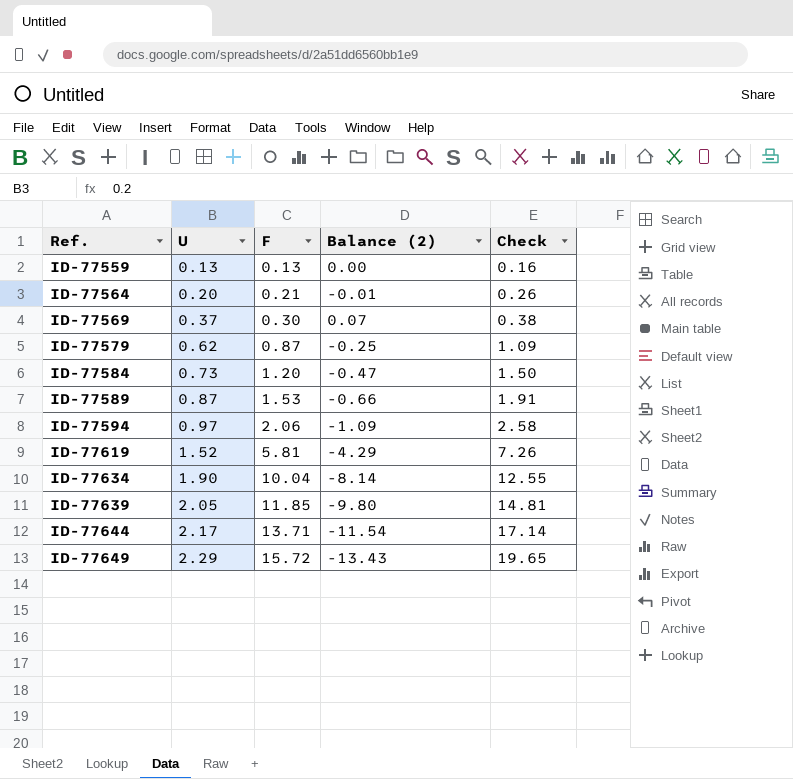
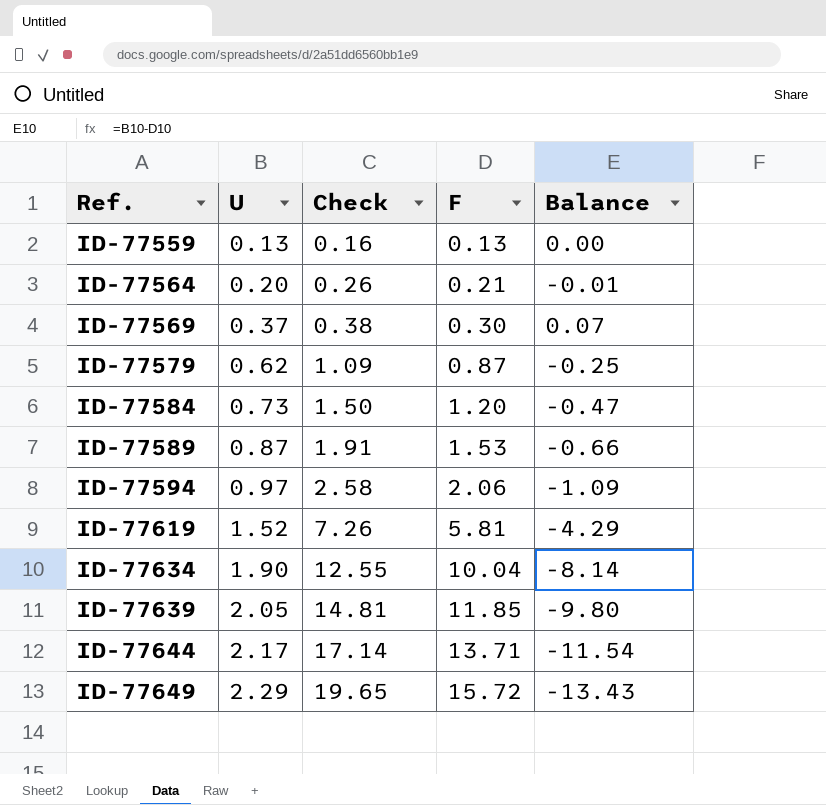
column Check | position: 5 -> 3
column name: Balance (2) -> Balance

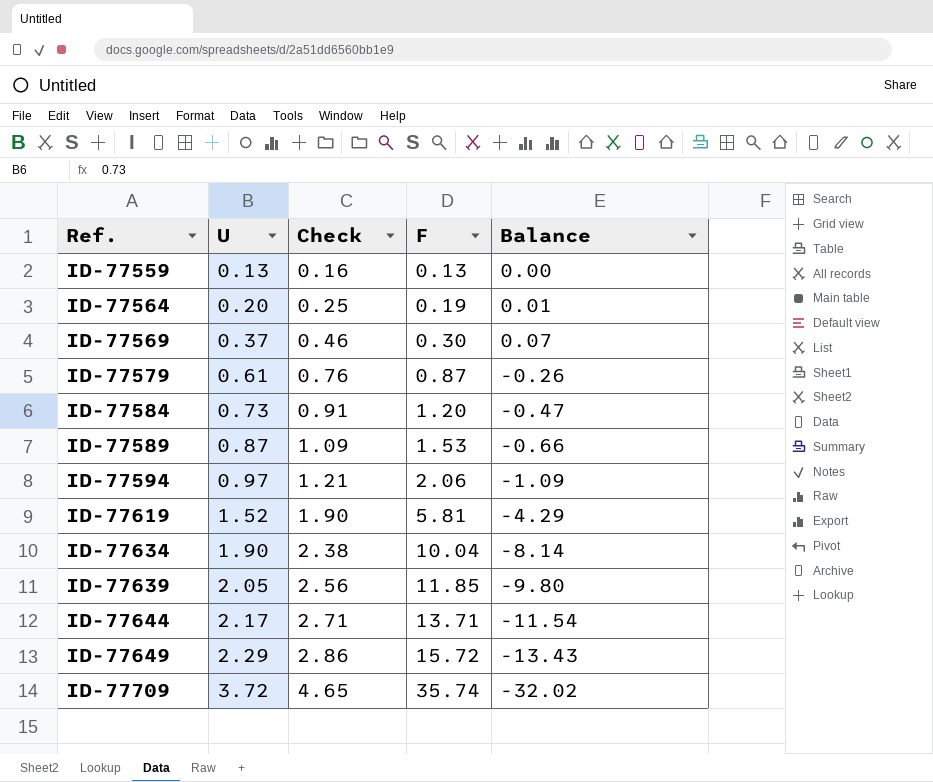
column Check | formula: [F] * 1.25 -> [U] * 1.25
ID-77564 | F: 0.21 -> 0.19
ID-77564 | Balance: -0.01 -> 0.01
ID-77579 | U: 0.62 -> 0.61
ID-77579 | Balance: -0.25 -> -0.26
row ID-77709: none -> 3.72 | 4.65 | 35.74 | -32.02

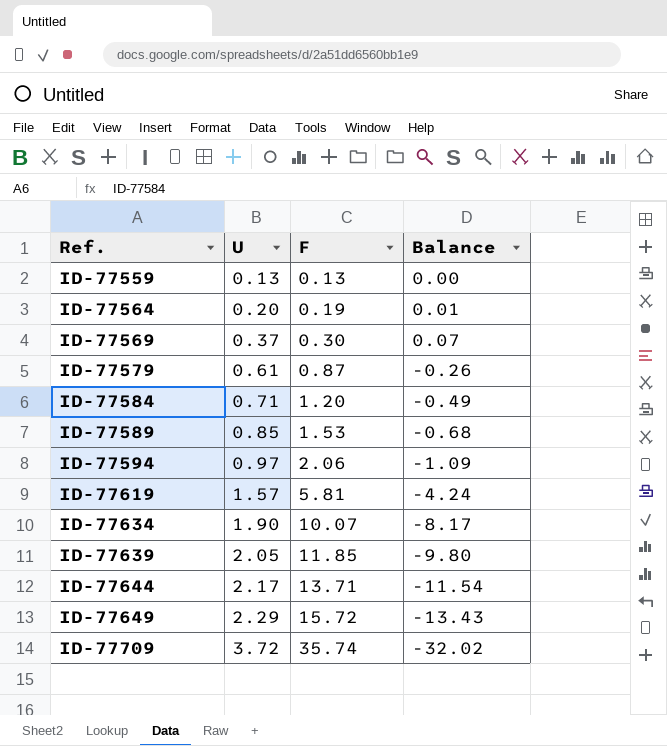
column Check | formula: [U] * 1.25 -> none
ID-77584 | U: 0.73 -> 0.71
ID-77584 | Balance: -0.47 -> -0.49
ID-77589 | U: 0.87 -> 0.85
ID-77589 | Balance: -0.66 -> -0.68
ID-77619 | U: 1.52 -> 1.57
ID-77619 | Balance: -4.29 -> -4.24
ID-77634 | F: 10.04 -> 10.07
ID-77634 | Balance: -8.14 -> -8.17

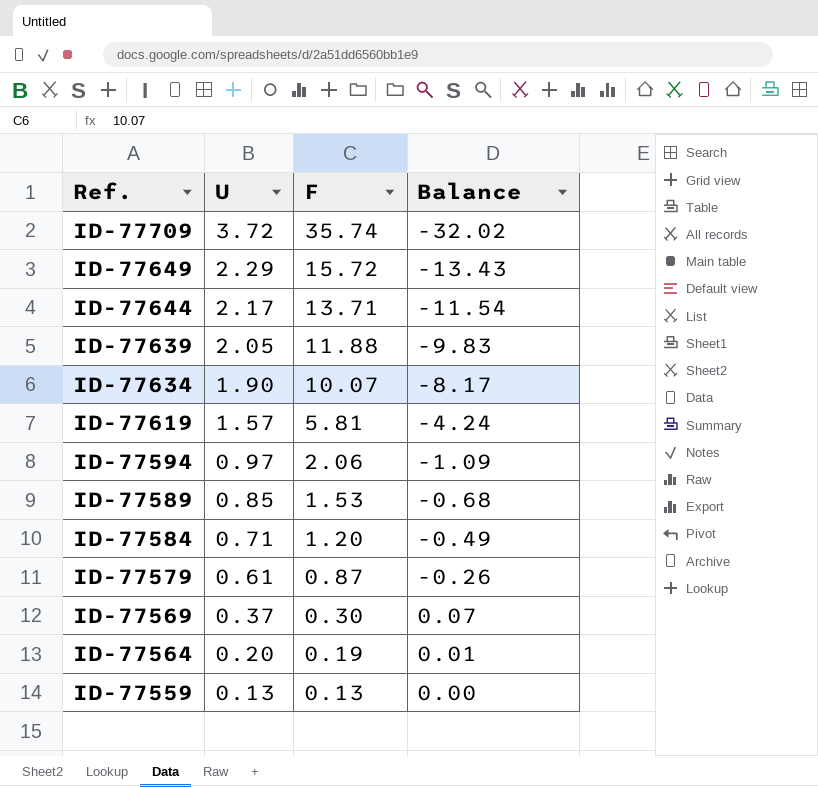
row order: Ref. ascending -> Ref. descending
ID-77639 | F: 11.85 -> 11.88
ID-77639 | Balance: -9.80 -> -9.83

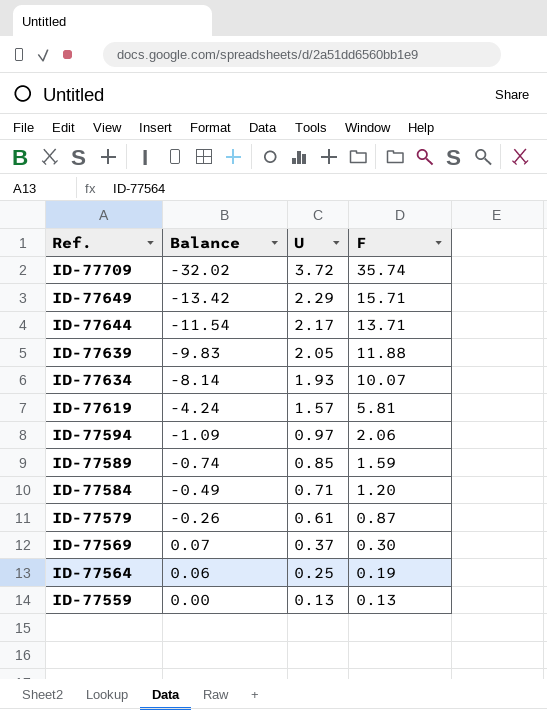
column Balance | position: 4 -> 2
ID-77649 | Balance: -13.43 -> -13.42
ID-77649 | F: 15.72 -> 15.71
ID-77634 | Balance: -8.17 -> -8.14
ID-77634 | U: 1.90 -> 1.93
ID-77589 | Balance: -0.68 -> -0.74
ID-77589 | F: 1.53 -> 1.59
ID-77564 | Balance: 0.01 -> 0.06
ID-77564 | U: 0.20 -> 0.25

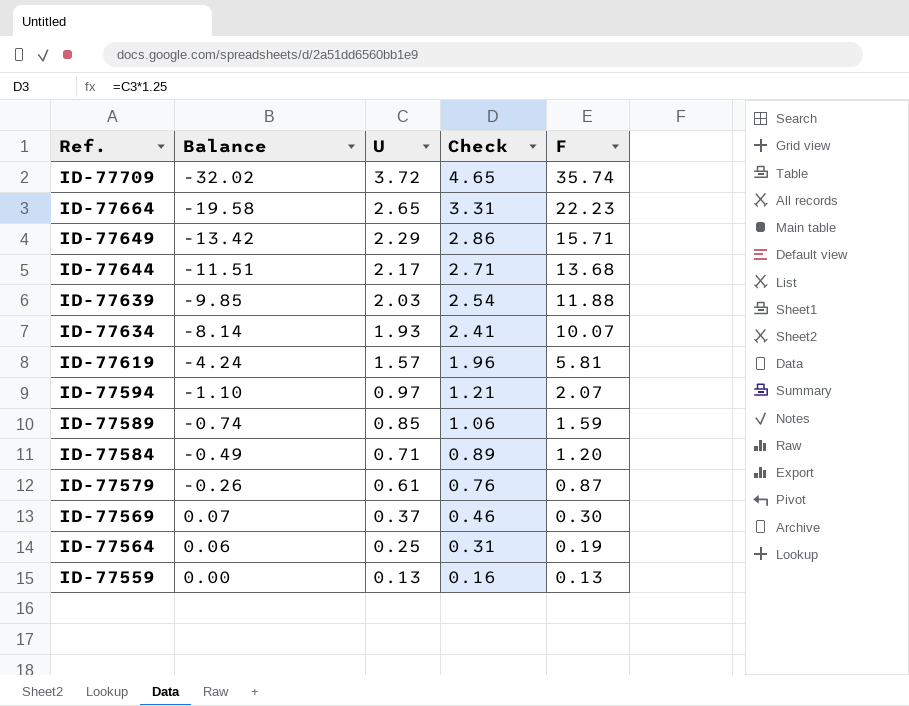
column Check | formula: none -> [U] * 1.25
row ID-77664: none -> -19.58 | 2.65 | 3.31 | 22.23
ID-77644 | Balance: -11.54 -> -11.51
ID-77644 | F: 13.71 -> 13.68
ID-77639 | Balance: -9.83 -> -9.85
ID-77639 | U: 2.05 -> 2.03
ID-77594 | Balance: -1.09 -> -1.10
ID-77594 | F: 2.06 -> 2.07

